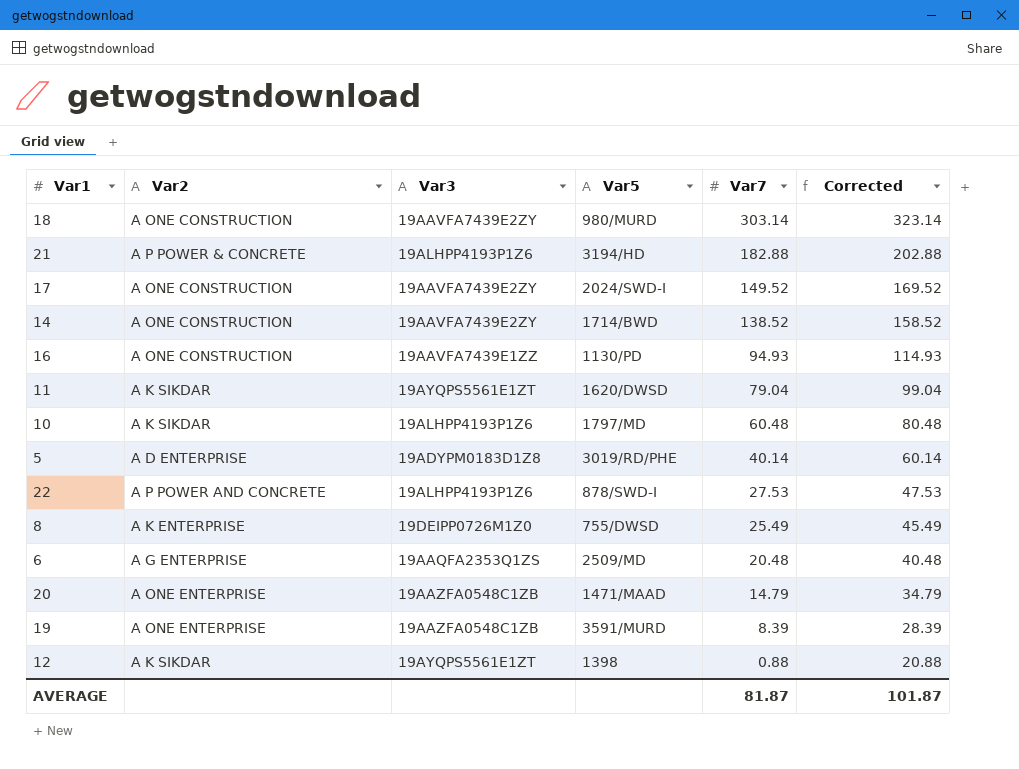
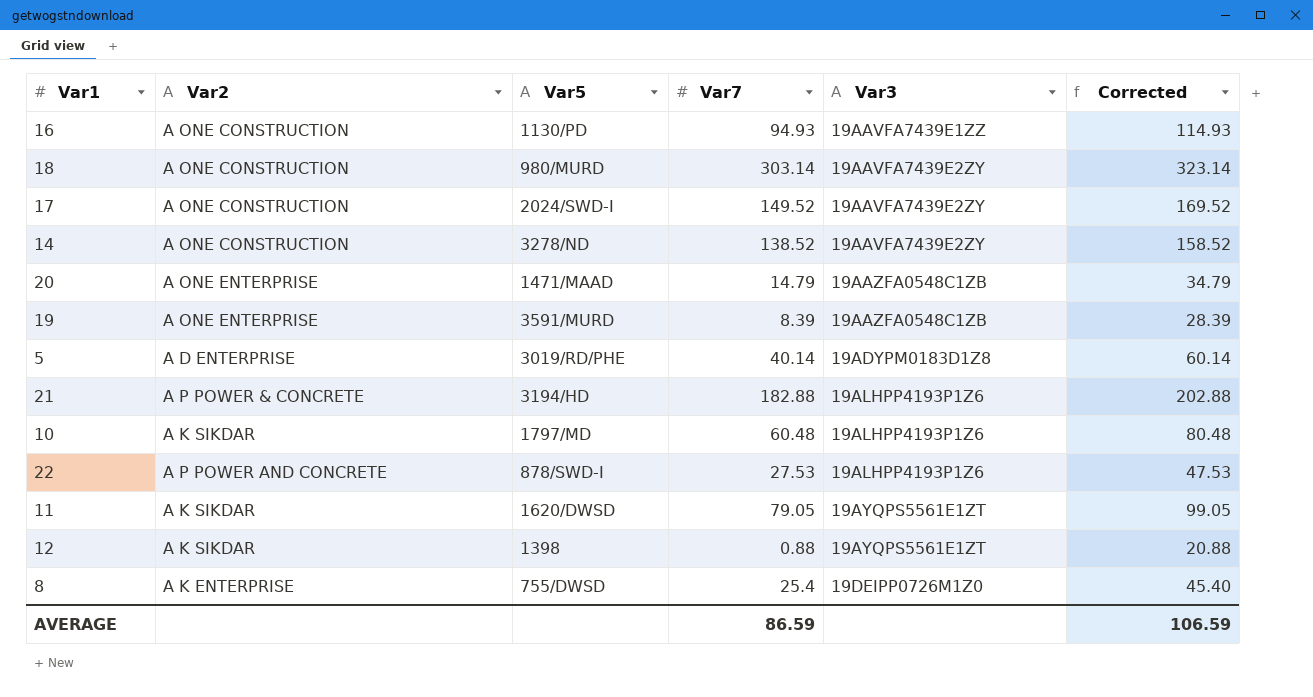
row order: Var7 descending -> Var3 ascending
column Var3 | position: 3 -> 5
row 6: A G ENTERPRISE | 19AAQFA2353Q1ZS | 2509/MD | 20.48 | 40.48 -> none
14 | Var5: 1714/BWD -> 3278/ND
11 | Var7: 79.04 -> 79.05
11 | Corrected: 99.04 -> 99.05
8 | Var7: 25.49 -> 25.4
8 | Corrected: 45.49 -> 45.40
AVERAGE | Var7: 81.87 -> 86.59
AVERAGE | Corrected: 101.87 -> 106.59

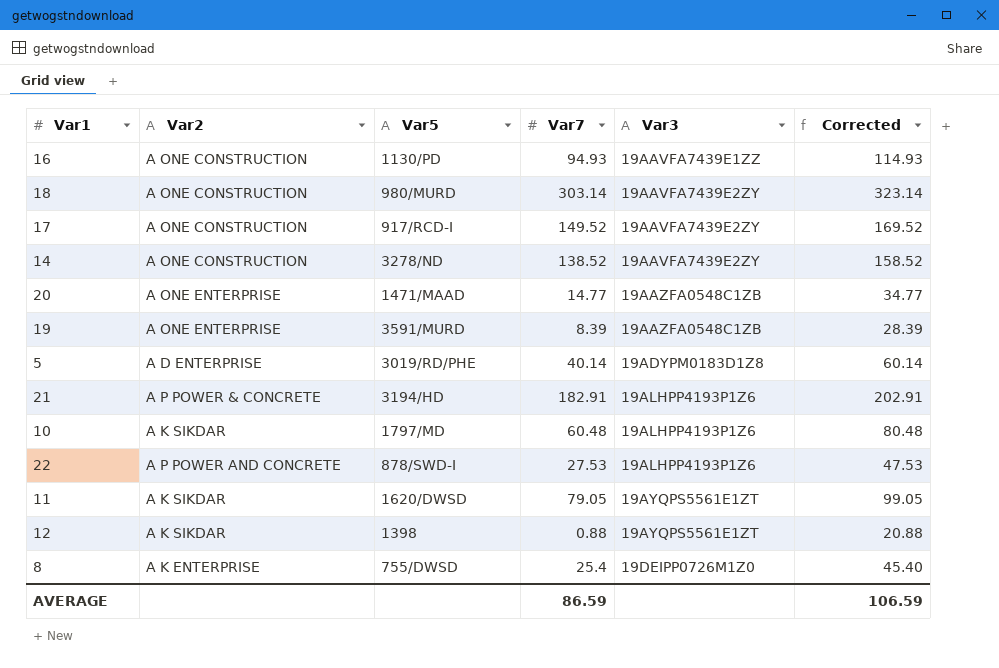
17 | Var5: 2024/SWD-I -> 917/RCD-I
20 | Var7: 14.79 -> 14.77
20 | Corrected: 34.79 -> 34.77
21 | Var7: 182.88 -> 182.91
21 | Corrected: 202.88 -> 202.91

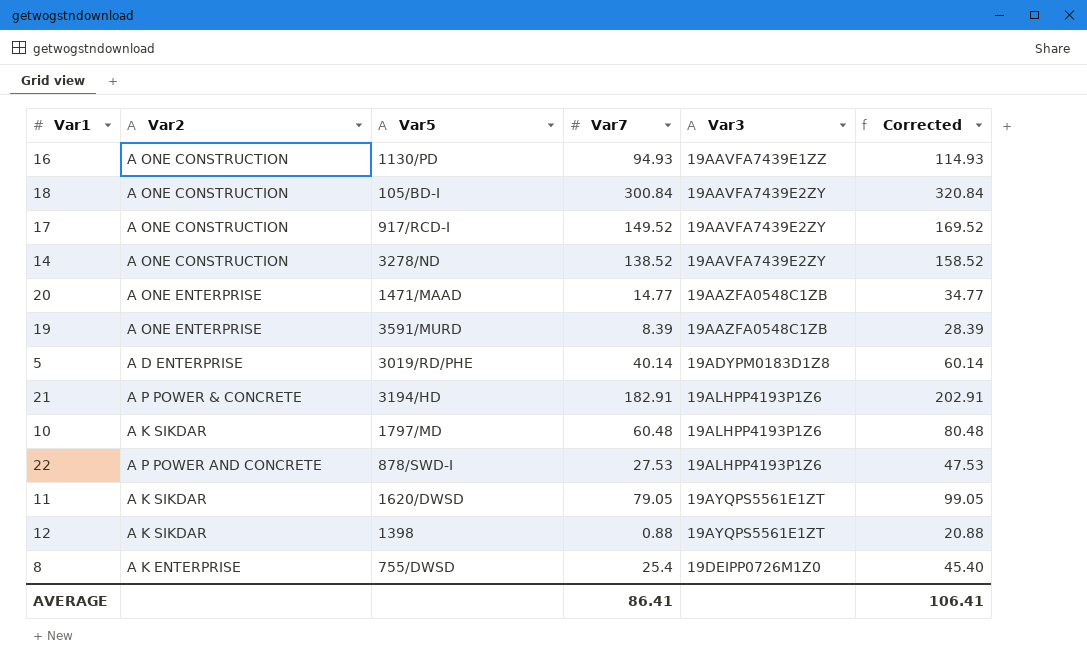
18 | Var5: 980/MURD -> 105/BD-I
18 | Var7: 303.14 -> 300.84
18 | Corrected: 323.14 -> 320.84
AVERAGE | Var7: 86.59 -> 86.41
AVERAGE | Corrected: 106.59 -> 106.41

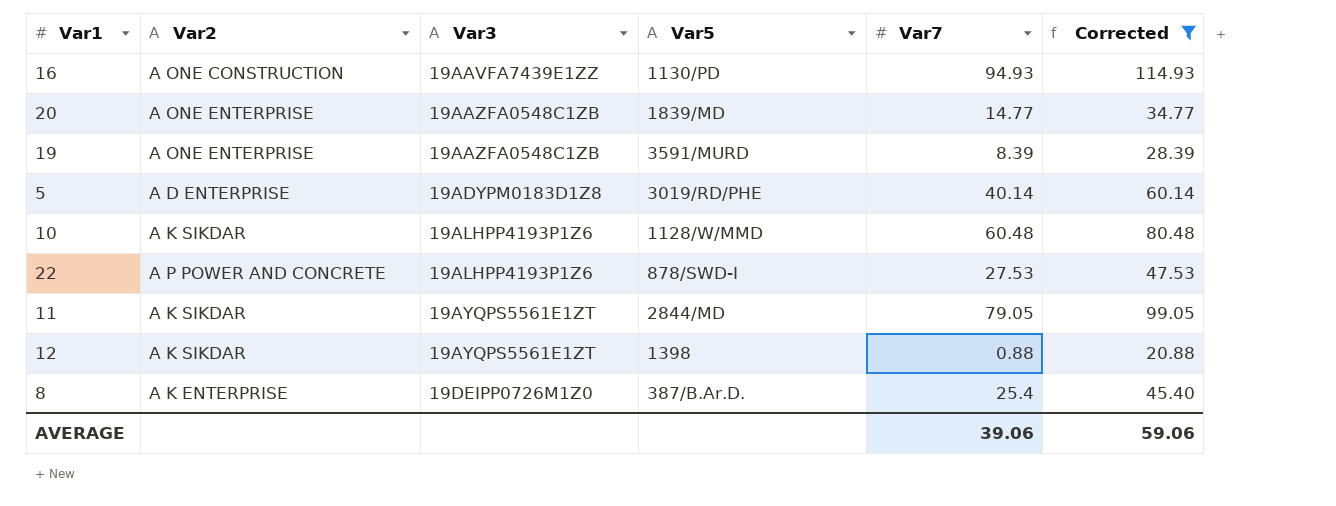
filter: none -> Corrected <= 114.93
column Var3 | position: 5 -> 3
20 | Var5: 1471/MAAD -> 1839/MD
10 | Var5: 1797/MD -> 1128/W/MMD
11 | Var5: 1620/DWSD -> 2844/MD
8 | Var5: 755/DWSD -> 387/B.Ar.D.
AVERAGE | Var7: 86.41 -> 39.06
AVERAGE | Corrected: 106.41 -> 59.06

